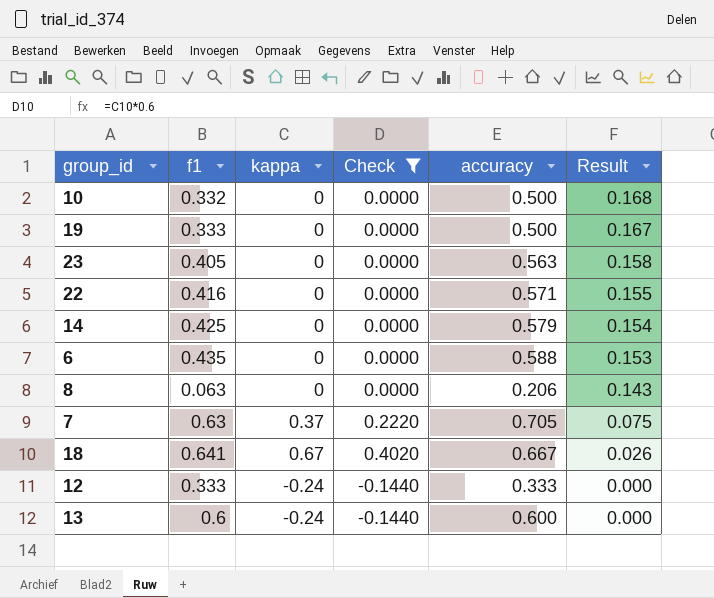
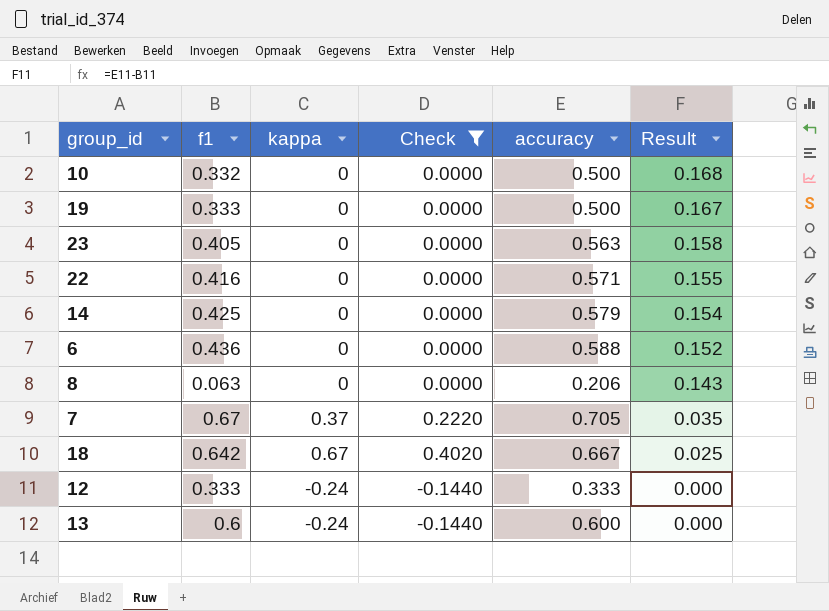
6 | f1: 0.435 -> 0.436
6 | Result: 0.153 -> 0.152
7 | f1: 0.63 -> 0.67
7 | Result: 0.075 -> 0.035
18 | f1: 0.641 -> 0.642
18 | Result: 0.026 -> 0.025

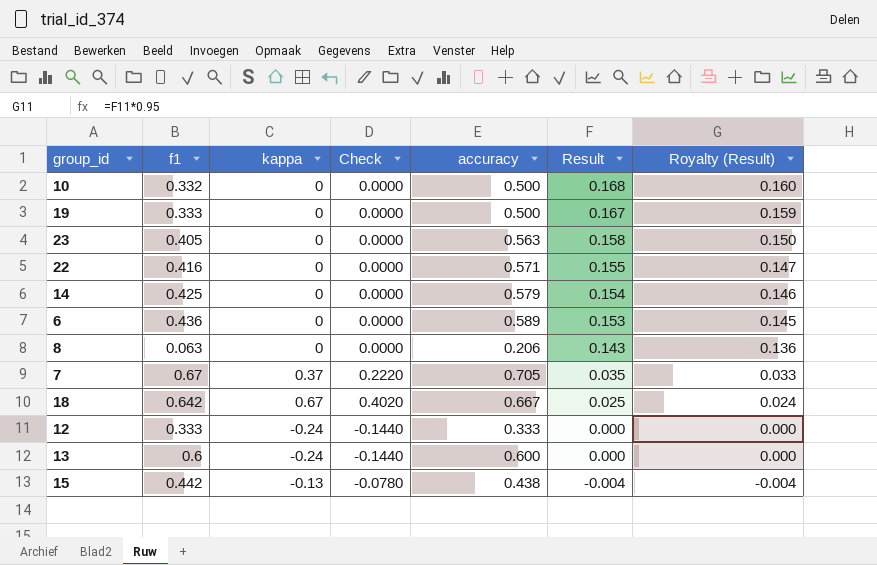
filter: Check != -0.0780 -> none
column Royalty (Result) | formula: none -> [Result] * 0.95
6 | accuracy: 0.588 -> 0.589
6 | Result: 0.152 -> 0.153

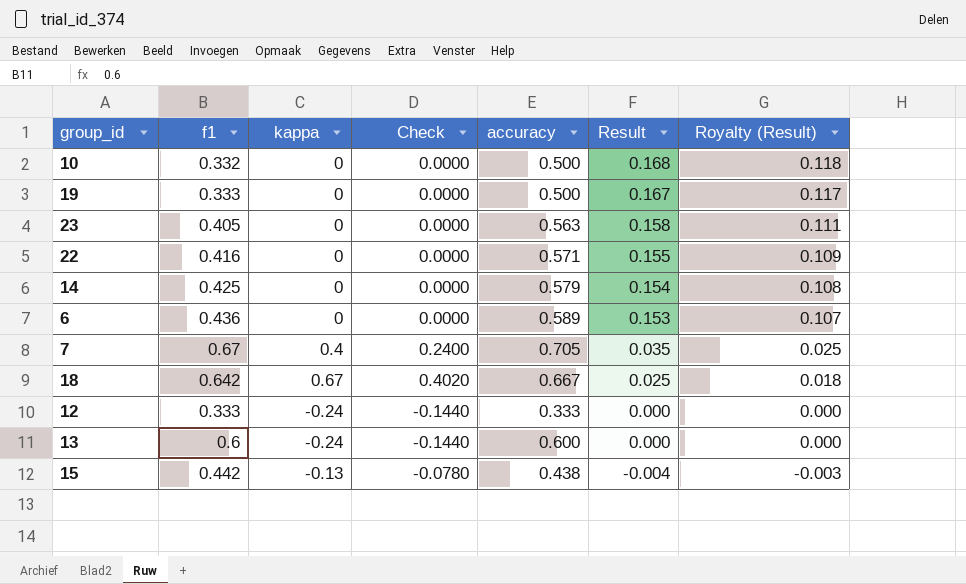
column Royalty (Result) | formula: [Result] * 0.95 -> [Result] * 0.7
row 8: 0.063 | 0 | 0.0000 | 0.206 | 0.143 | 0.136 -> none
7 | kappa: 0.37 -> 0.4
7 | Check: 0.2220 -> 0.2400

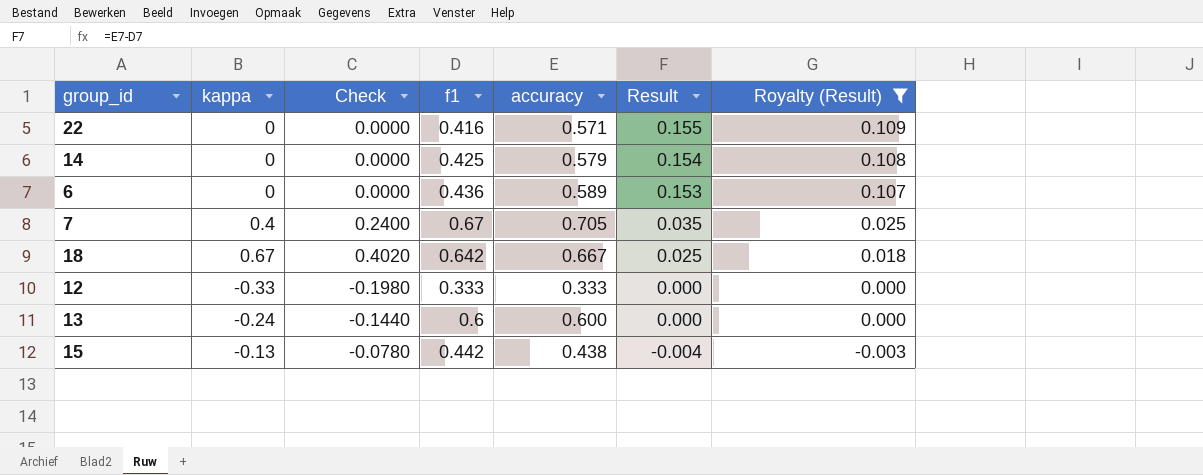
filter: none -> Royalty (Result) <= 0.109
column f1 | position: 2 -> 4
12 | kappa: -0.24 -> -0.33
12 | Check: -0.1440 -> -0.1980

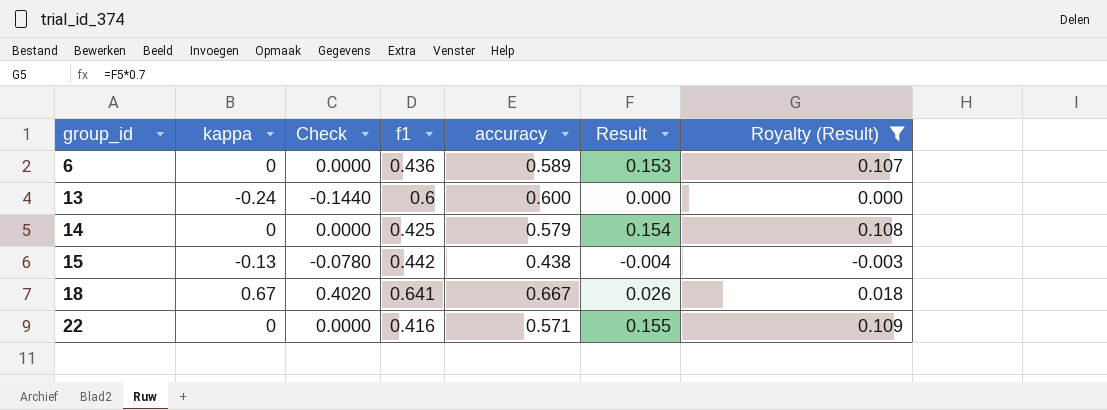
row order: Result descending -> group_id ascending
row 7: 0.4 | 0.2400 | 0.67 | 0.705 | 0.035 | 0.025 -> none
row 12: -0.33 | -0.1980 | 0.333 | 0.333 | 0.000 | 0.000 -> none
18 | f1: 0.642 -> 0.641
18 | Result: 0.025 -> 0.026

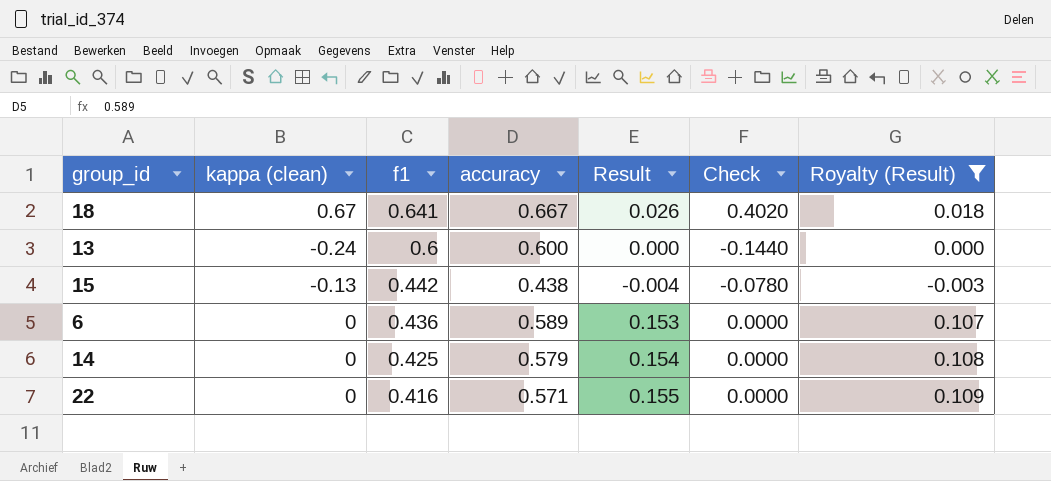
row order: group_id ascending -> f1 descending
column name: kappa -> kappa (clean)
column Check | position: 3 -> 6

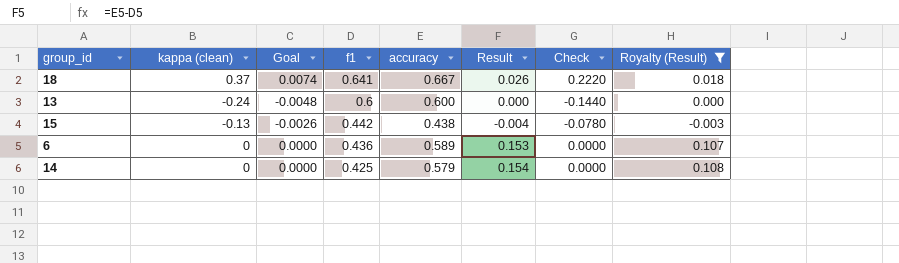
column Goal | formula: none -> [kappa (clean)] * 0.02
row 22: 0 | 0.416 | 0.571 | 0.155 | 0.0000 | 0.109 -> none
18 | kappa (clean): 0.67 -> 0.37
18 | Check: 0.4020 -> 0.2220

